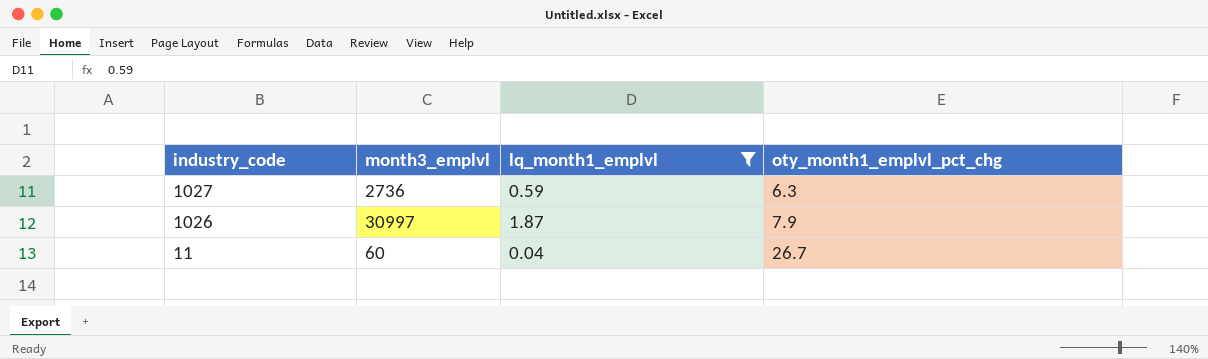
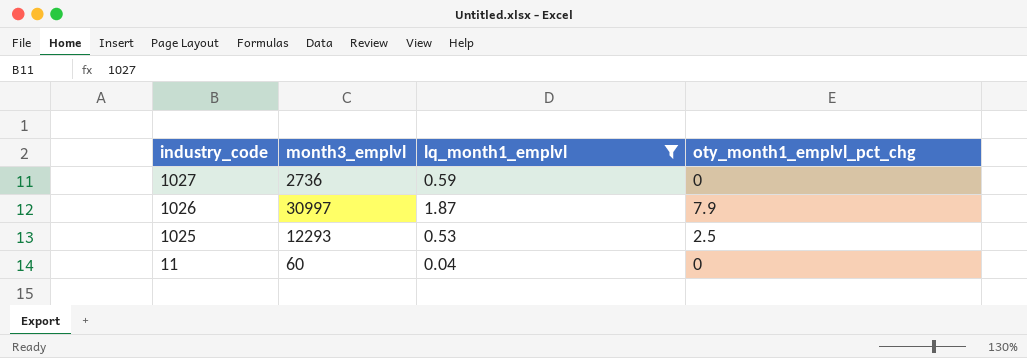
1027 | oty_month1_emplvl_pct_chg: 6.3 -> 0
row 1025: none -> 12293 | 0.53 | 2.5
11 | oty_month1_emplvl_pct_chg: 26.7 -> 0

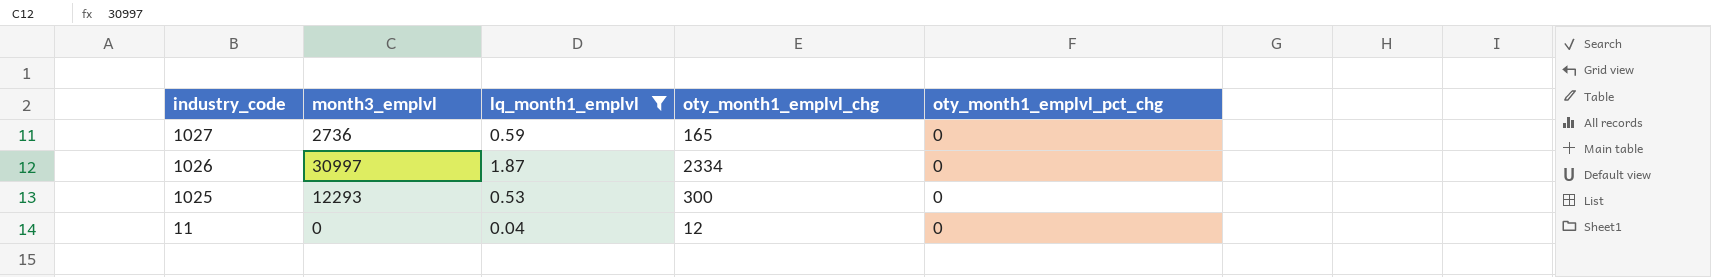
column oty_month1_emplvl_chg | position: none -> 4
1026 | oty_month1_emplvl_pct_chg: 7.9 -> 0
1025 | oty_month1_emplvl_pct_chg: 2.5 -> 0
11 | month3_emplvl: 60 -> 0

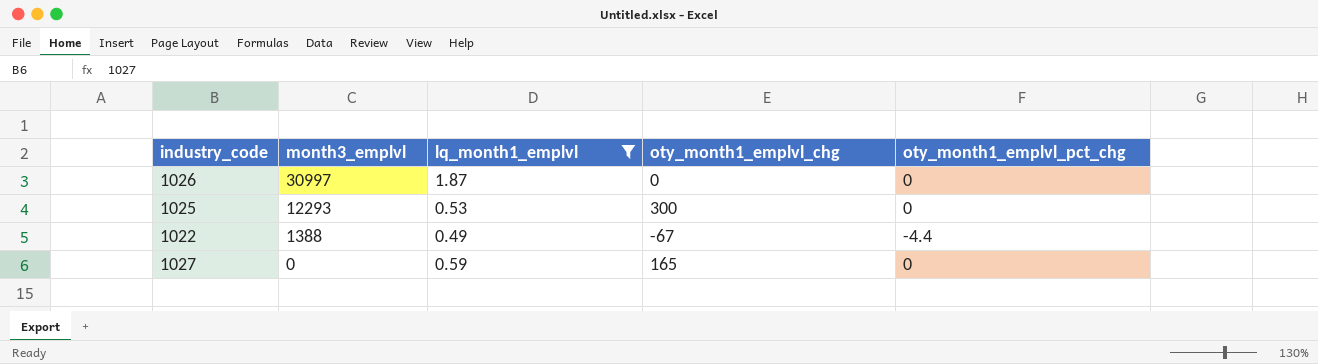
row order: industry_code descending -> month3_emplvl descending
row 11: 0 | 0.04 | 12 | 0 -> none
1026 | oty_month1_emplvl_chg: 2334 -> 0
row 1022: none -> 1388 | 0.49 | -67 | -4.4
1027 | month3_emplvl: 2736 -> 0

